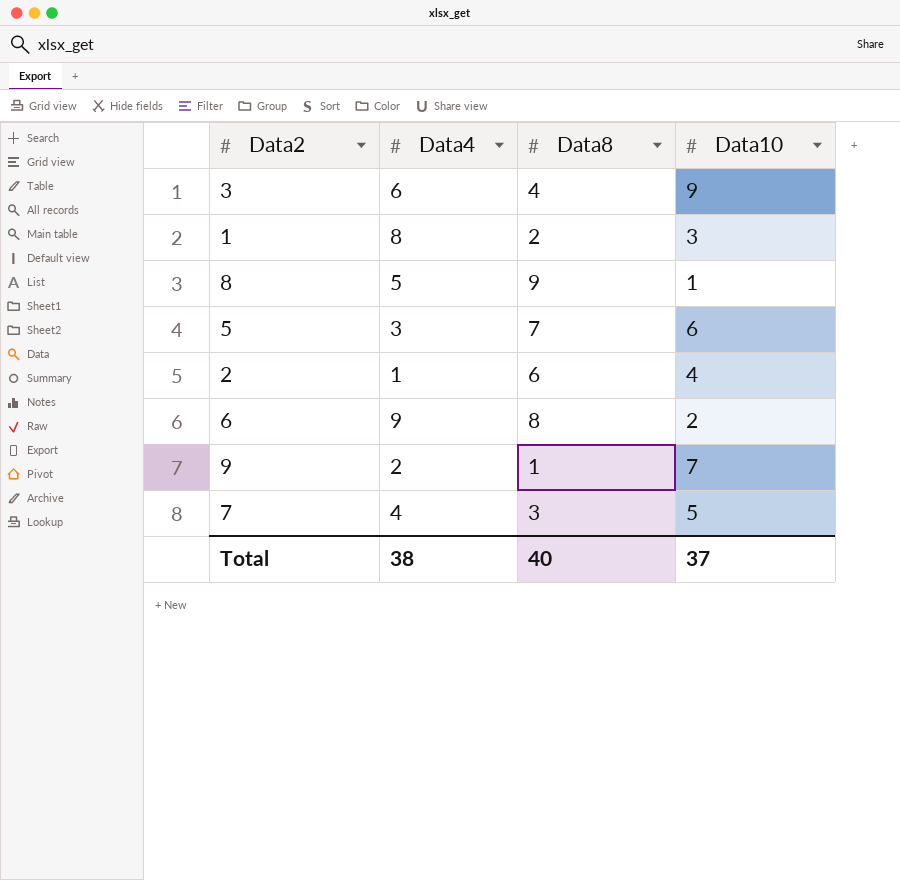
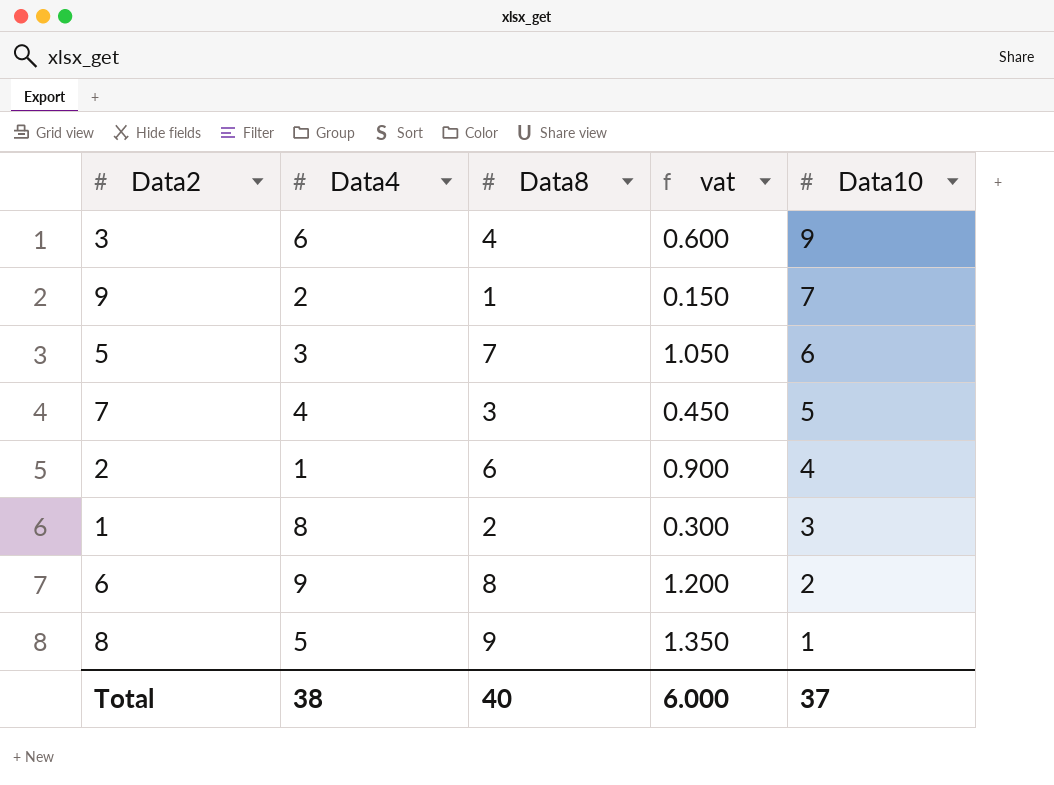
row order: none -> Data10 descending
column vat | formula: none -> [Data8] * 0.15

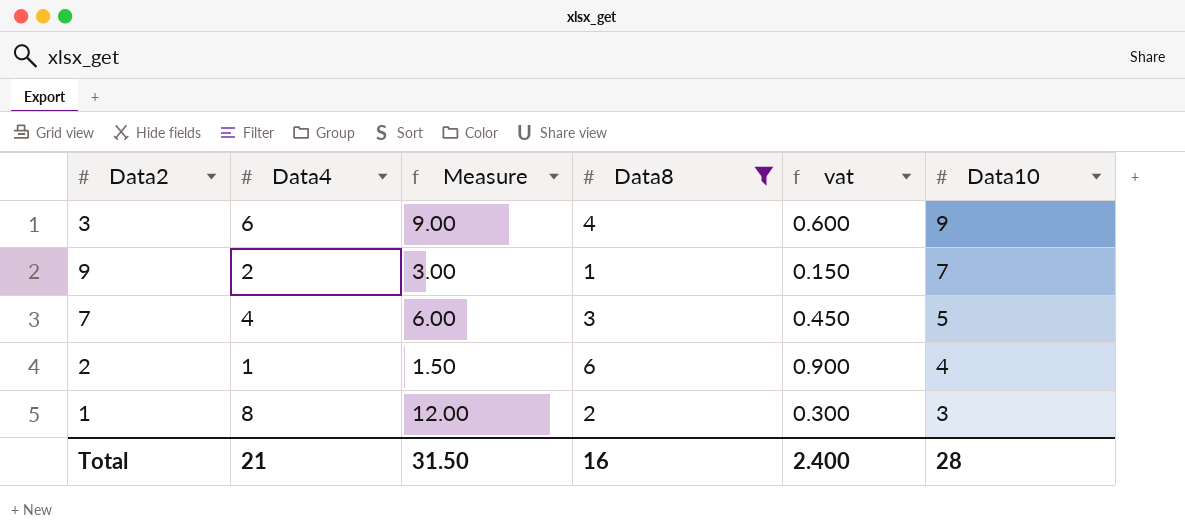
filter: none -> Data8 <= 6
column Measure | formula: none -> [Data4] * 1.5
Total | Data4: 38 -> 21
Total | Data8: 40 -> 16
Total | vat: 6.000 -> 2.400
Total | Data10: 37 -> 28

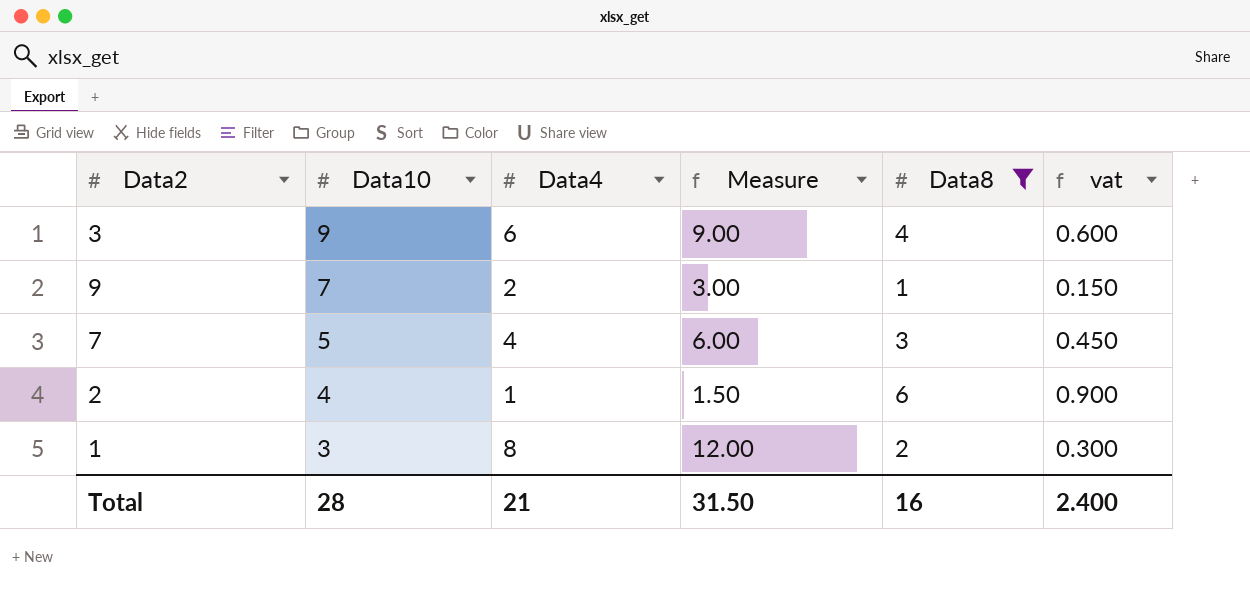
column Data10 | position: 6 -> 2

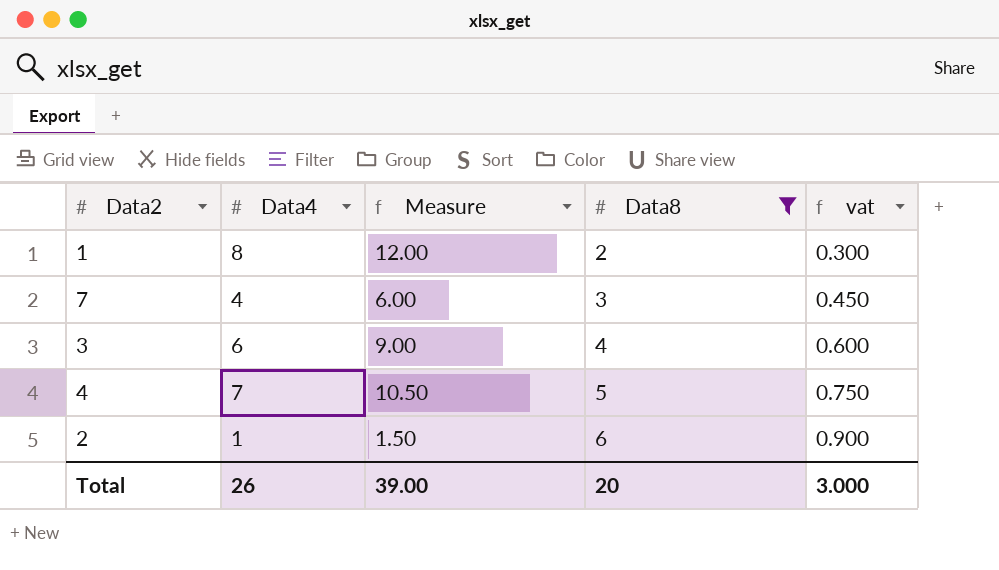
row order: Data10 descending -> Data8 ascending
column Data10 | position: 2 -> none
row 9: 7 | 2 | 3.00 | 1 | 0.150 -> none
row 4: none -> 7 | 10.50 | 5 | 0.750
Total | Data4: 21 -> 26
Total | Measure: 31.50 -> 39.00
Total | Data8: 16 -> 20
Total | vat: 2.400 -> 3.000

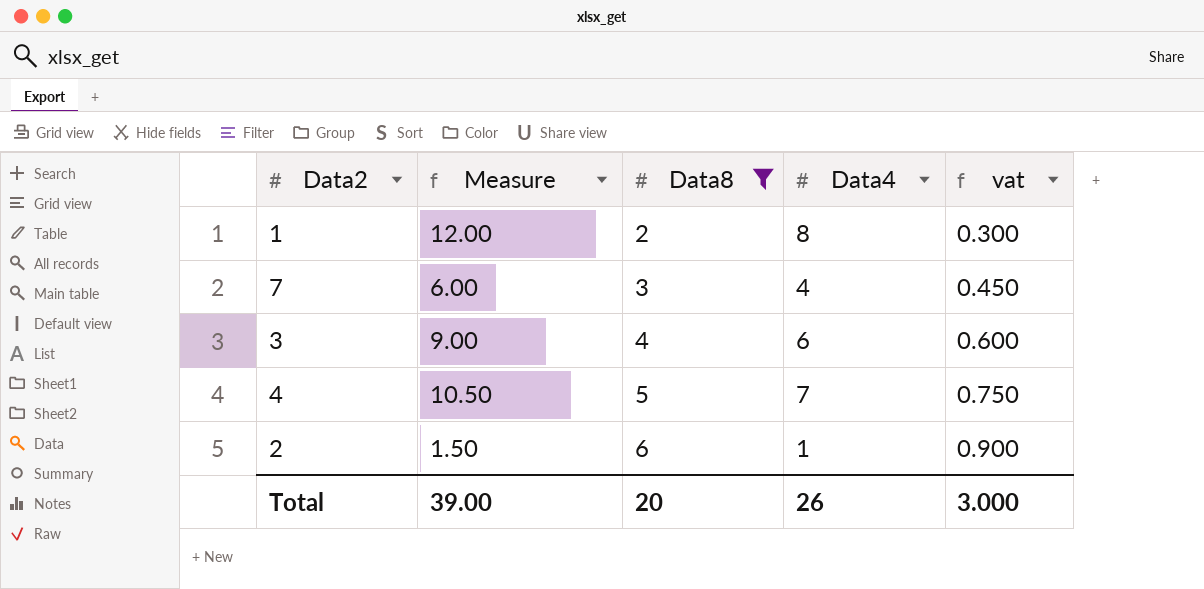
column Data4 | position: 2 -> 4

